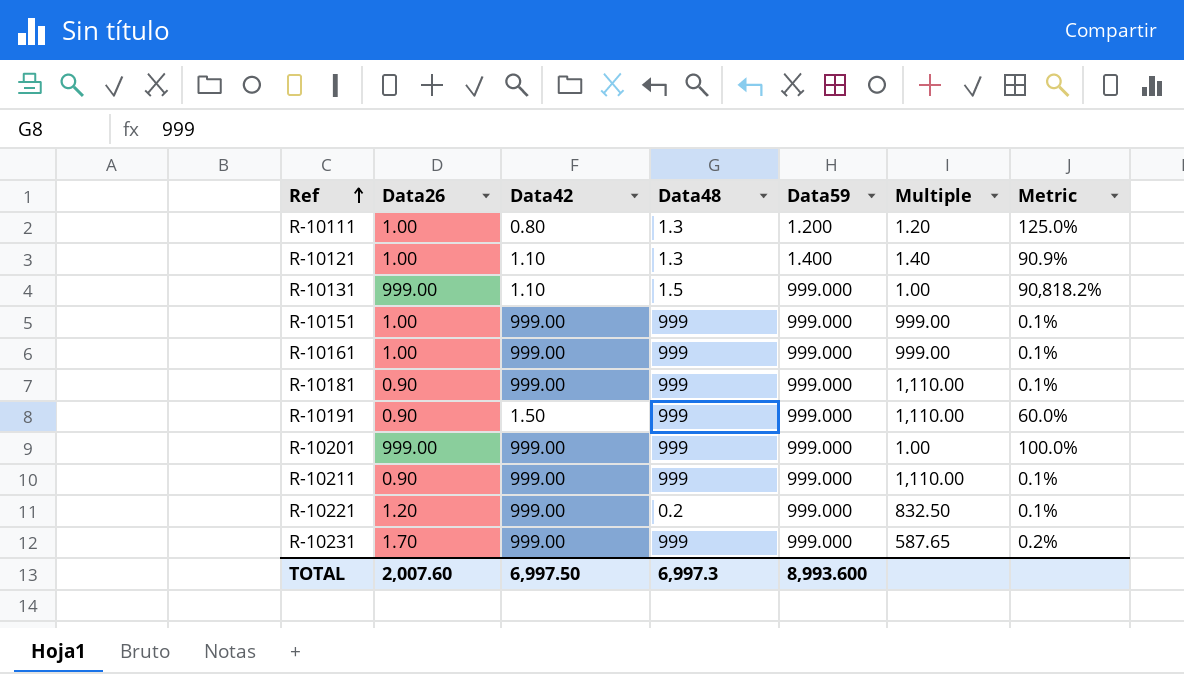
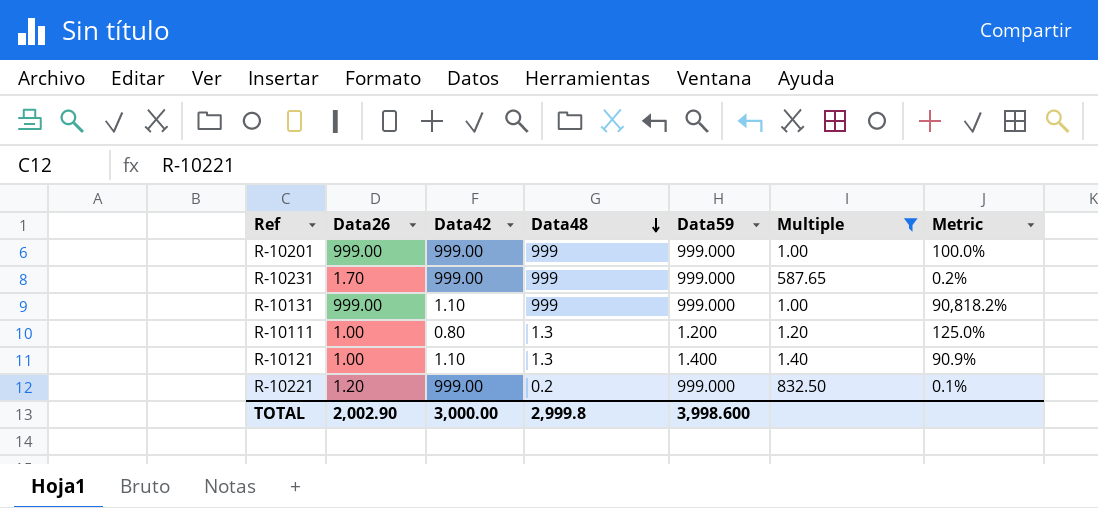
filter: none -> Multiple <= 832.50
row order: Ref ascending -> Data48 descending
R-10131 | Data48: 1.5 -> 999
TOTAL | Data26: 2,007.60 -> 2,002.90
TOTAL | Data42: 6,997.50 -> 3,000.00
TOTAL | Data48: 6,997.3 -> 2,999.8
TOTAL | Data59: 8,993.600 -> 3,998.600

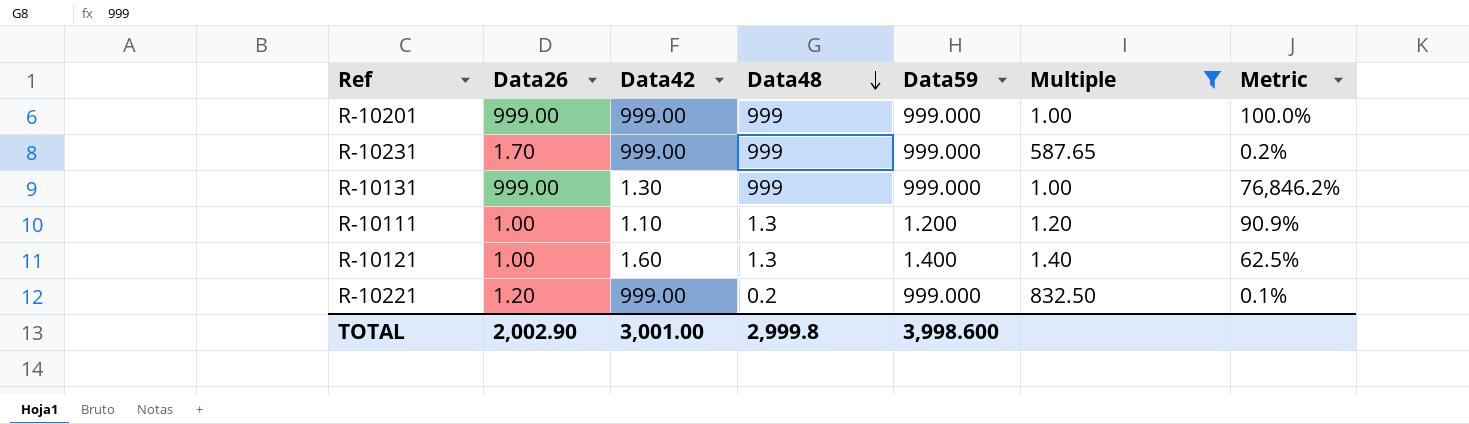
R-10131 | Data42: 1.10 -> 1.30
R-10131 | Metric: 90,818.2% -> 76,846.2%
R-10111 | Data42: 0.80 -> 1.10
R-10111 | Metric: 125.0% -> 90.9%
R-10121 | Data42: 1.10 -> 1.60
R-10121 | Metric: 90.9% -> 62.5%
TOTAL | Data42: 3,000.00 -> 3,001.00

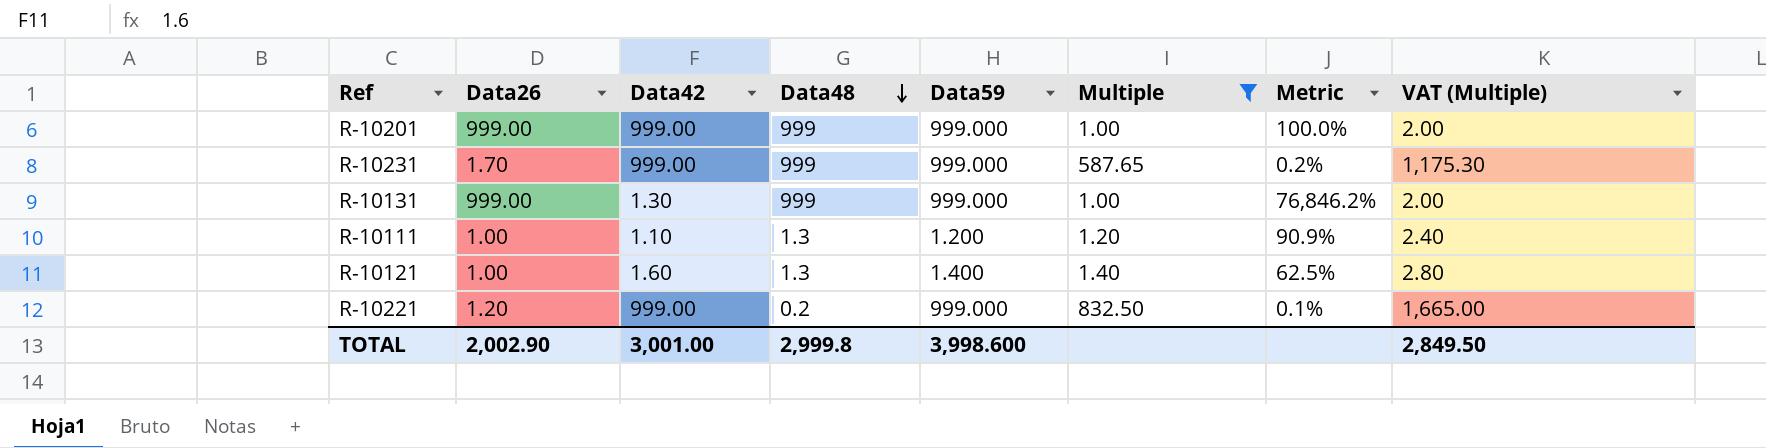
column VAT (Multiple) | formula: none -> [Multiple] * 2

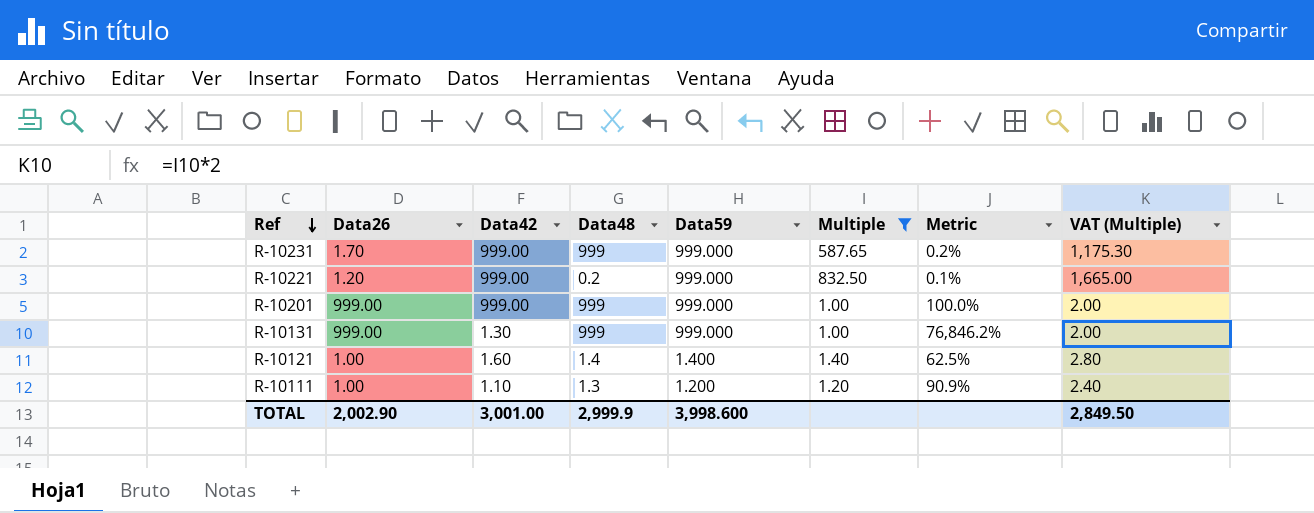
row order: Data48 descending -> Ref descending
R-10121 | Data48: 1.3 -> 1.4
TOTAL | Data48: 2,999.8 -> 2,999.9

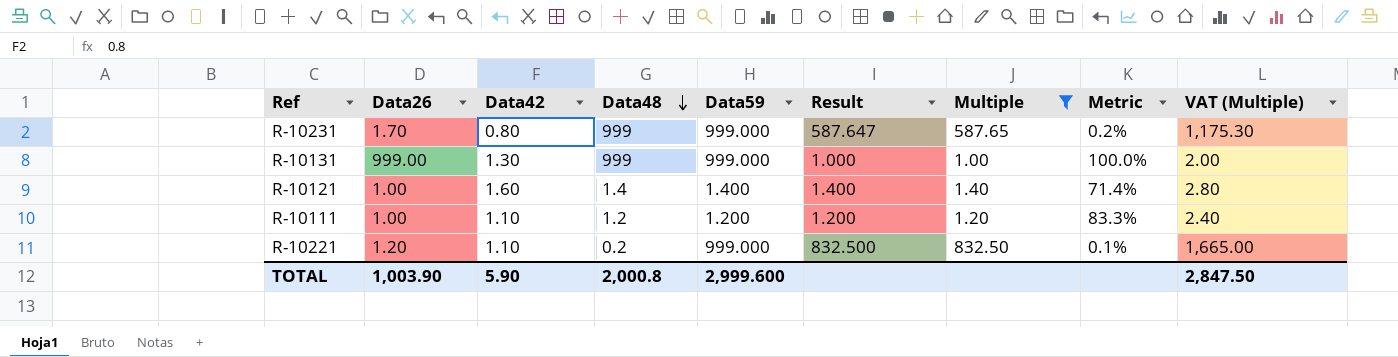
row order: Ref descending -> Data48 descending
column Result | formula: none -> [Data59] / [Data26]
column Metric | formula: [Data26] / [Data42] -> [Data26] / [Data59]
row R-10201: 999.00 | 999.00 | 999 | 999.000 | 1.00 | 100.0% | 2.00 -> none
R-10231 | Data42: 999.00 -> 0.80
R-10111 | Data48: 1.3 -> 1.2
R-10221 | Data42: 999.00 -> 1.10
TOTAL | Data26: 2,002.90 -> 1,003.90
TOTAL | Data42: 3,001.00 -> 5.90
TOTAL | Data48: 2,999.9 -> 2,000.8
TOTAL | Data59: 3,998.600 -> 2,999.600
TOTAL | VAT (Multiple): 2,849.50 -> 2,847.50

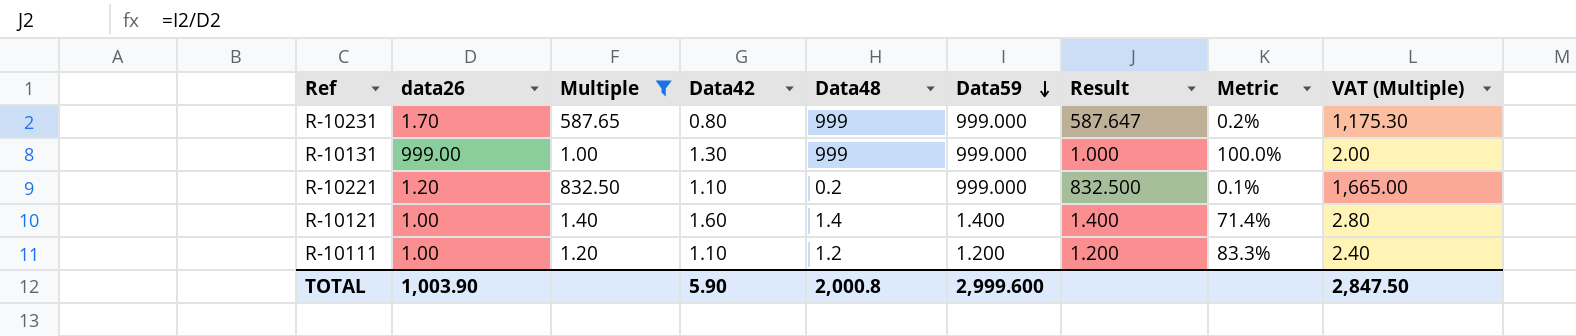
row order: Data48 descending -> Data59 descending
column name: Data26 -> data26
column Multiple | position: 7 -> 3

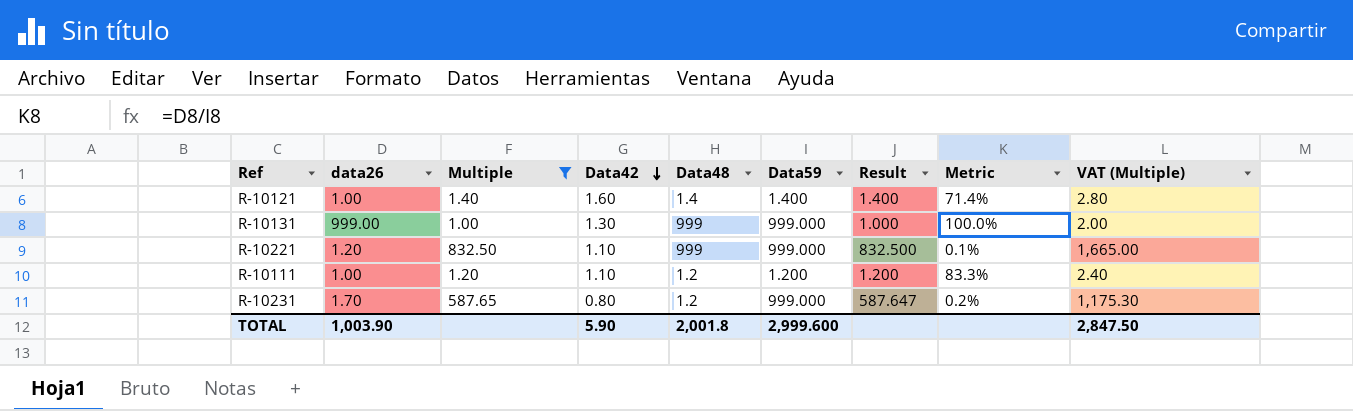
row order: Data59 descending -> Data42 descending
R-10221 | Data48: 0.2 -> 999
R-10231 | Data48: 999 -> 1.2
TOTAL | Data48: 2,000.8 -> 2,001.8

